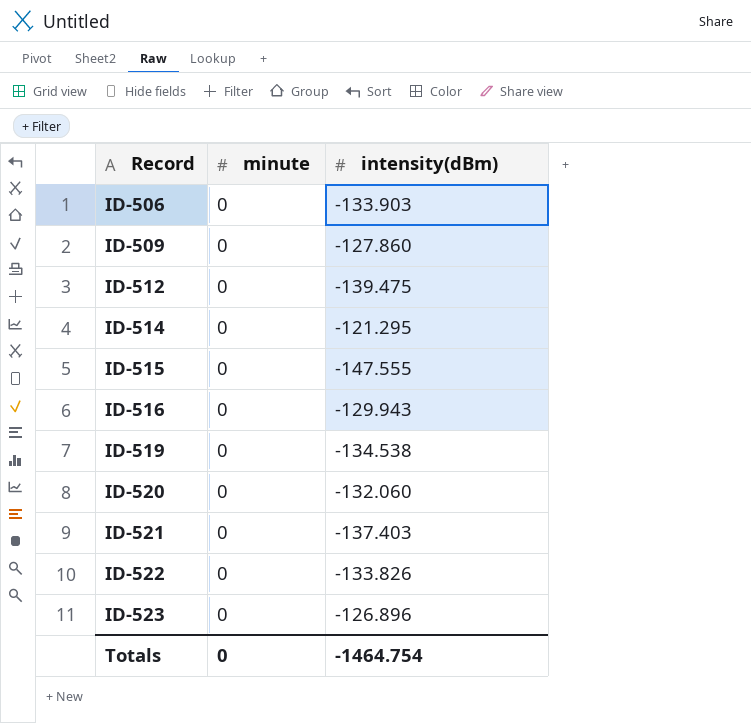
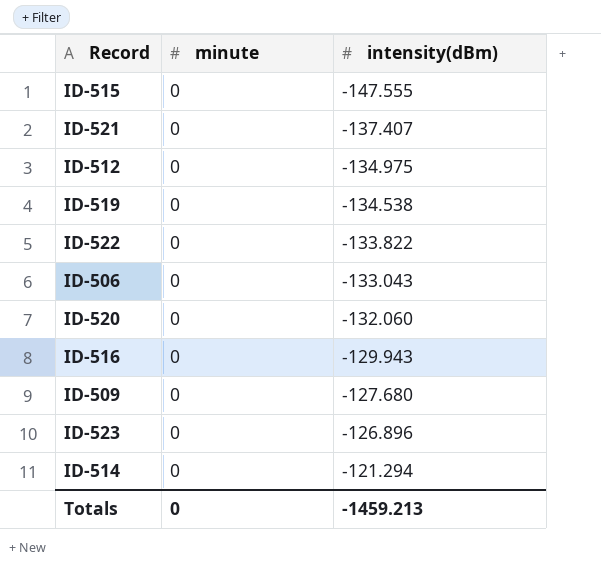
row order: Record ascending -> intensity(dBm) ascending
ID-521 | intensity(dBm): -137.403 -> -137.407
ID-512 | intensity(dBm): -139.475 -> -134.975
ID-522 | intensity(dBm): -133.826 -> -133.822
ID-506 | intensity(dBm): -133.903 -> -133.043
ID-509 | intensity(dBm): -127.860 -> -127.680
ID-514 | intensity(dBm): -121.295 -> -121.294
Totals | intensity(dBm): -1464.754 -> -1459.213

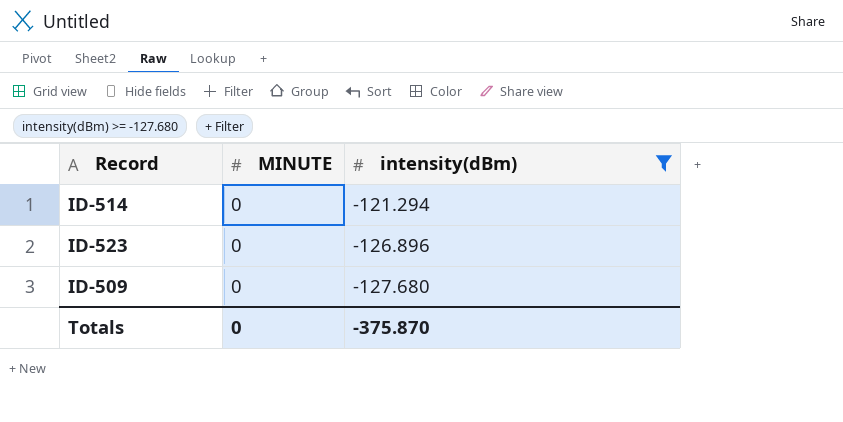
filter: none -> intensity(dBm) >= -127.680
row order: intensity(dBm) ascending -> intensity(dBm) descending
column name: minute -> MINUTE
Totals | intensity(dBm): -1459.213 -> -375.870

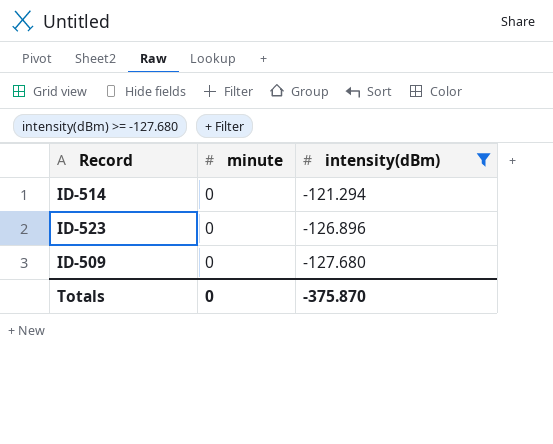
column name: MINUTE -> minute

